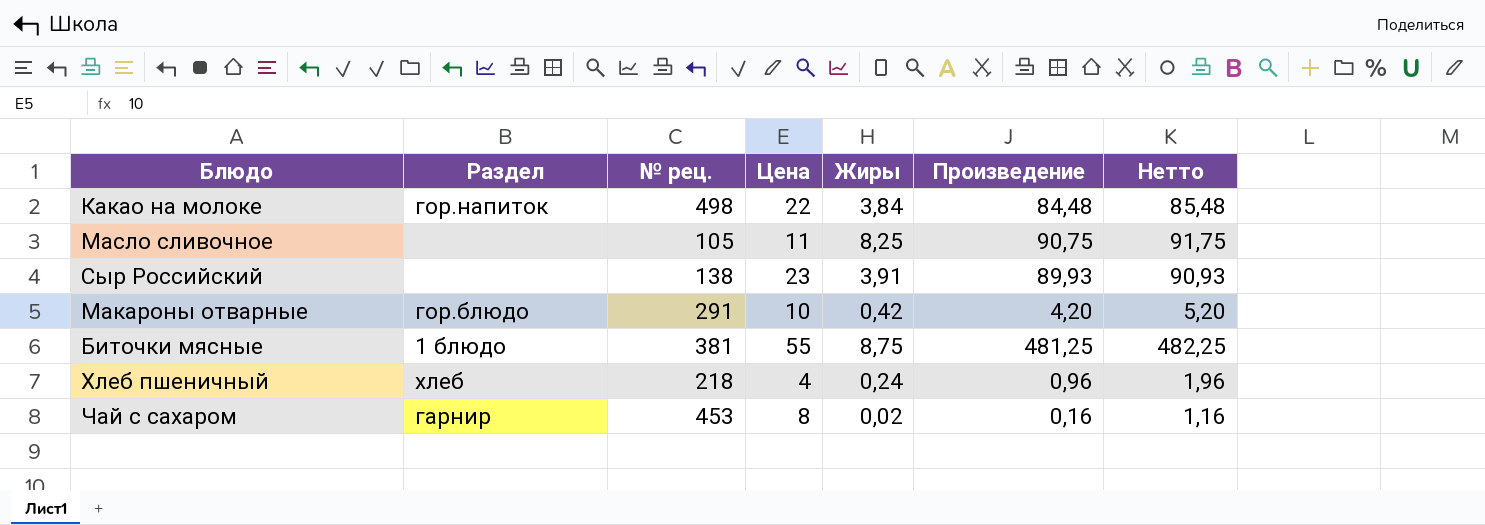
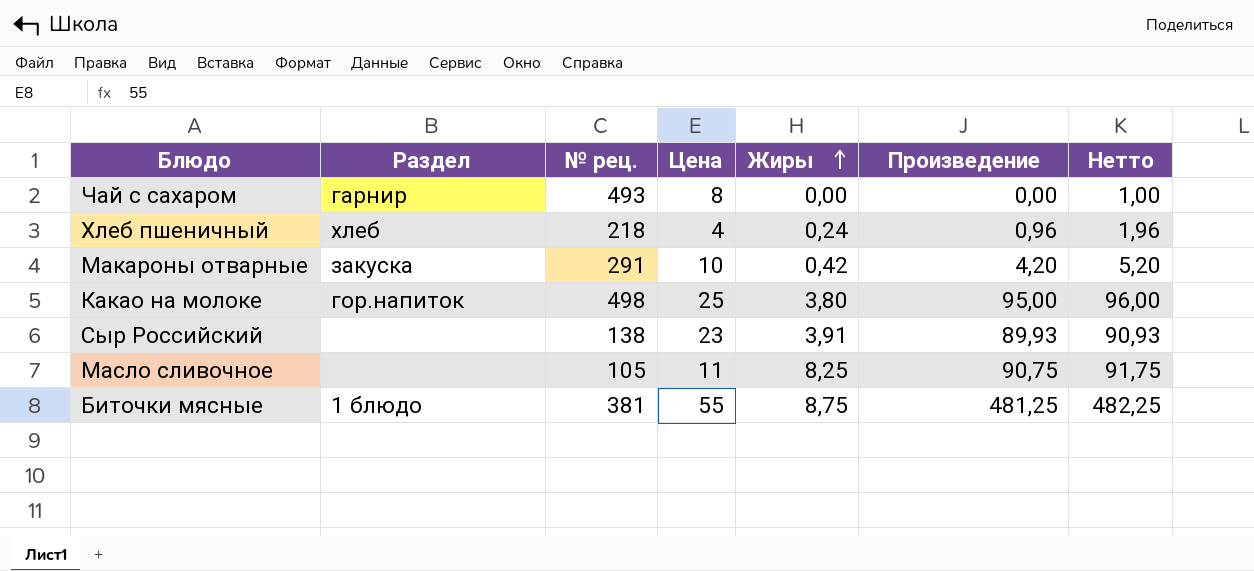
row order: none -> Жиры ascending
Чай с сахаром | № рец.: 453 -> 493
Чай с сахаром | Жиры: 0,02 -> 0,00
Чай с сахаром | Произведение: 0,16 -> 0,00
Чай с сахаром | Нетто: 1,16 -> 1,00
Макароны отварные | Раздел: гор.блюдо -> закуска
Какао на молоке | Цена: 22 -> 25
Какао на молоке | Жиры: 3,84 -> 3,80
Какао на молоке | Произведение: 84,48 -> 95,00
Какао на молоке | Нетто: 85,48 -> 96,00

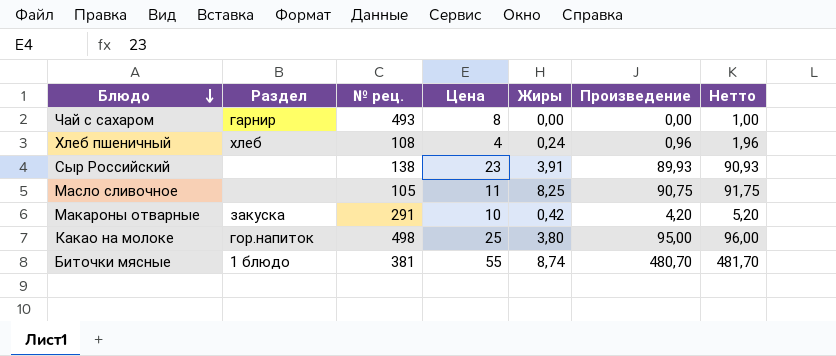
row order: Жиры ascending -> Блюдо descending
Хлеб пшеничный | № рец.: 218 -> 108
Биточки мясные | Жиры: 8,75 -> 8,74
Биточки мясные | Произведение: 481,25 -> 480,70
Биточки мясные | Нетто: 482,25 -> 481,70

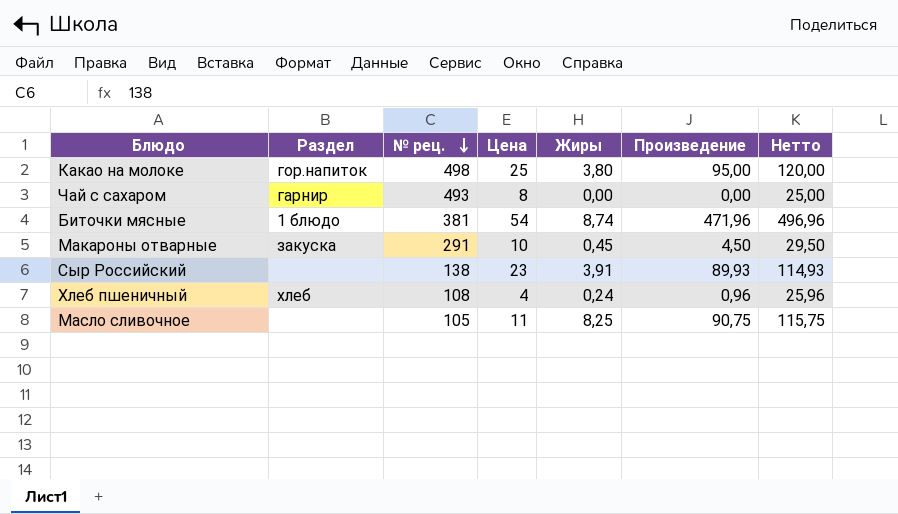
row order: Блюдо descending -> № рец. descending
column Нетто | formula: [Произведение] + 1 -> [Произведение] + 25
Биточки мясные | Цена: 55 -> 54
Биточки мясные | Произведение: 480,70 -> 471,96
Макароны отварные | Жиры: 0,42 -> 0,45
Макароны отварные | Произведение: 4,20 -> 4,50

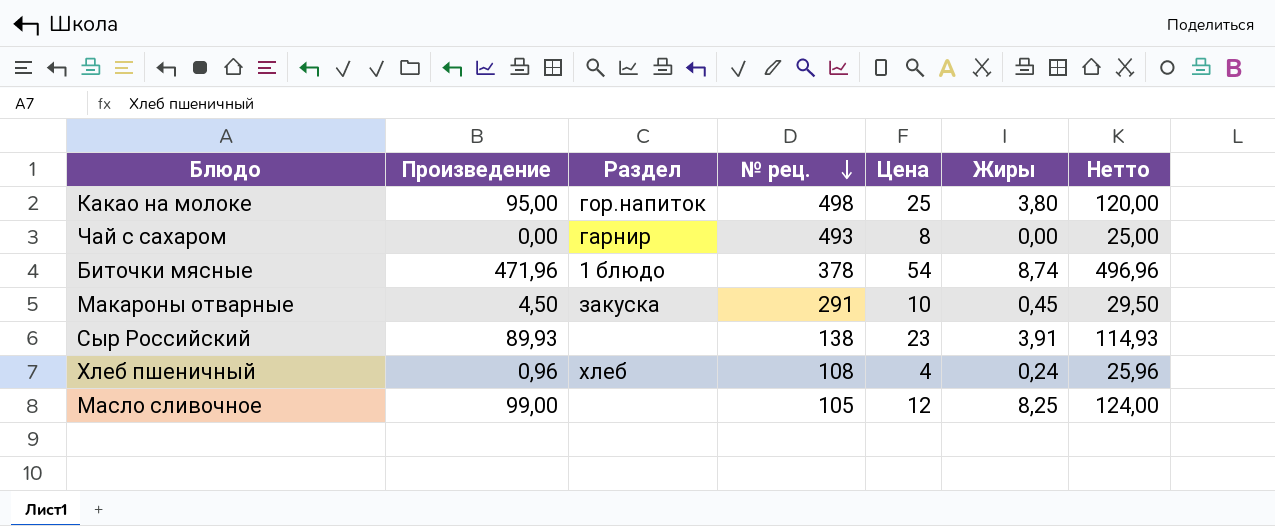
column Произведение | position: 6 -> 2
Биточки мясные | № рец.: 381 -> 378
Масло сливочное | Произведение: 90,75 -> 99,00
Масло сливочное | Цена: 11 -> 12
Масло сливочное | Нетто: 115,75 -> 124,00

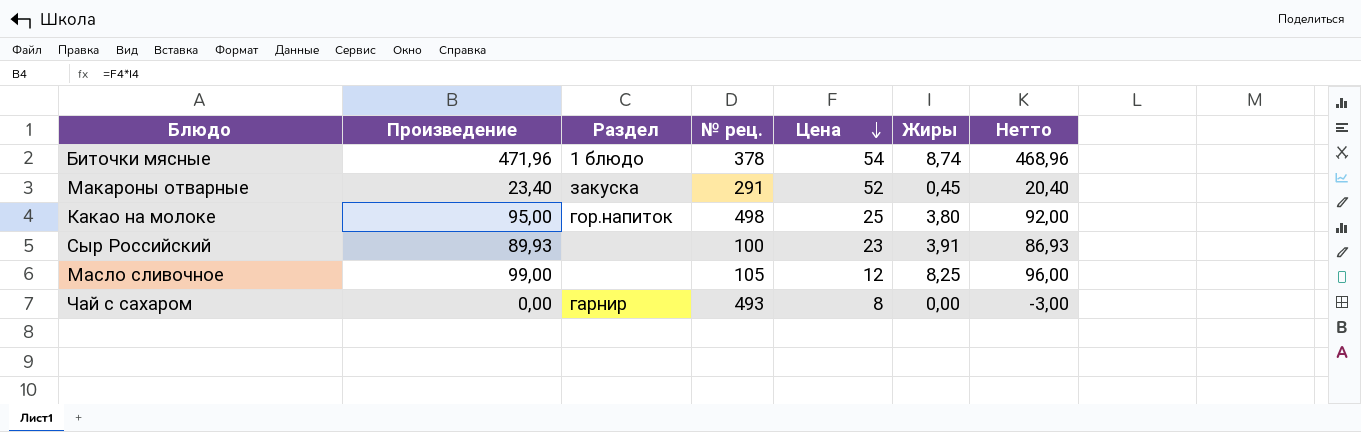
row order: № рец. descending -> Цена descending
column Нетто | formula: [Произведение] + 25 -> [Произведение] - 3
row Хлеб пшеничный: 0,96 | хлеб | 108 | 4 | 0,24 | 25,96 -> none
Макароны отварные | Произведение: 4,50 -> 23,40
Макароны отварные | Цена: 10 -> 52
Сыр Российский | № рец.: 138 -> 100

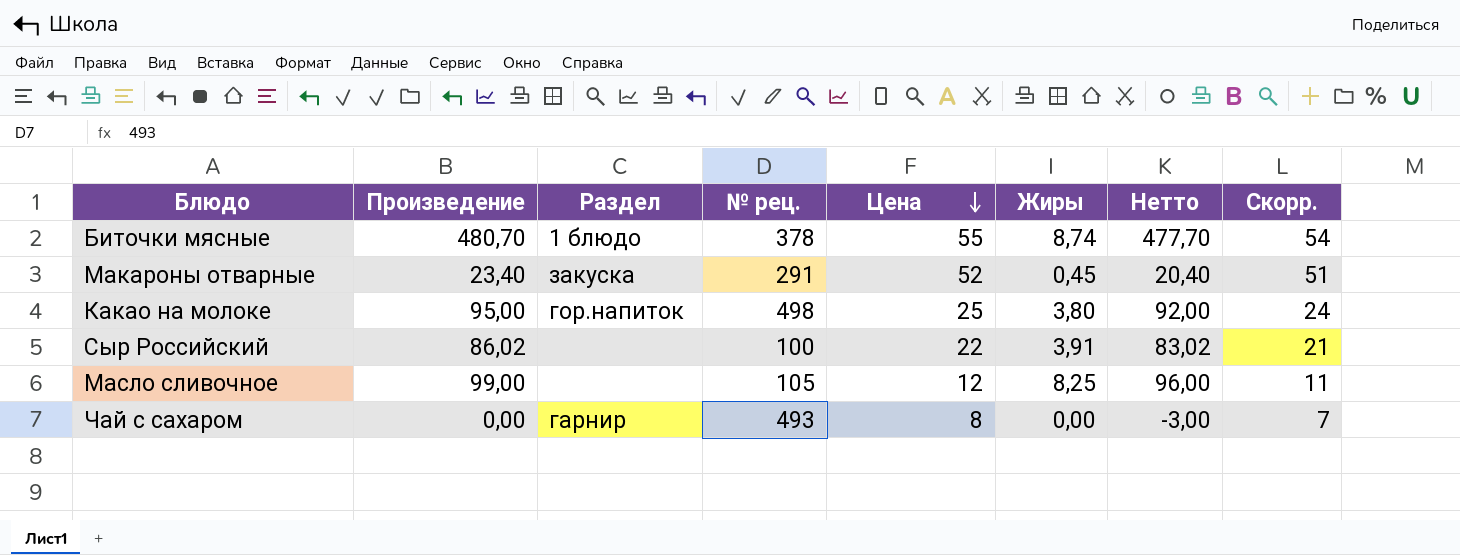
column Скорр. | formula: none -> [Цена] - 1
Биточки мясные | Произведение: 471,96 -> 480,70
Биточки мясные | Цена: 54 -> 55
Биточки мясные | Нетто: 468,96 -> 477,70
Сыр Российский | Произведение: 89,93 -> 86,02
Сыр Российский | Цена: 23 -> 22
Сыр Российский | Нетто: 86,93 -> 83,02

